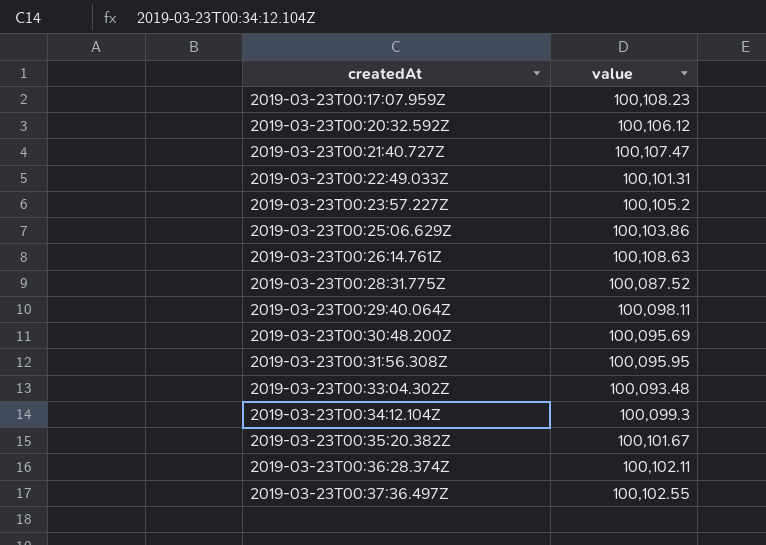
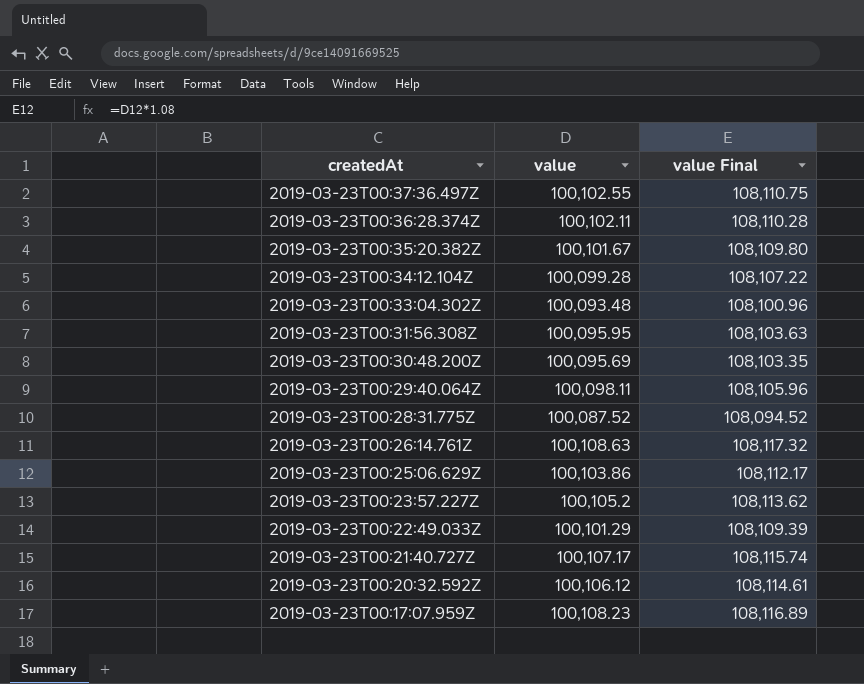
row order: createdAt ascending -> createdAt descending
column value Final | formula: none -> [value] * 1.08
2019-03-23T00:34:12.104Z | value: 100,099.3 -> 100,099.28
2019-03-23T00:22:49.033Z | value: 100,101.31 -> 100,101.29
2019-03-23T00:21:40.727Z | value: 100,107.47 -> 100,107.17

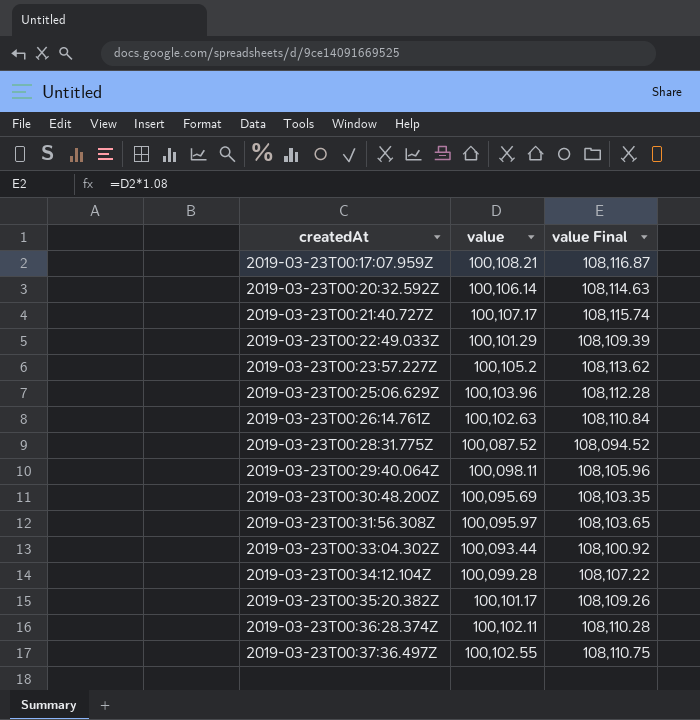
row order: createdAt descending -> createdAt ascending
2019-03-23T00:17:07.959Z | value: 100,108.23 -> 100,108.21
2019-03-23T00:17:07.959Z | value Final: 108,116.89 -> 108,116.87
2019-03-23T00:20:32.592Z | value: 100,106.12 -> 100,106.14
2019-03-23T00:20:32.592Z | value Final: 108,114.61 -> 108,114.63
2019-03-23T00:25:06.629Z | value: 100,103.86 -> 100,103.96
2019-03-23T00:25:06.629Z | value Final: 108,112.17 -> 108,112.28
2019-03-23T00:26:14.761Z | value: 100,108.63 -> 100,102.63
2019-03-23T00:26:14.761Z | value Final: 108,117.32 -> 108,110.84
2019-03-23T00:31:56.308Z | value: 100,095.95 -> 100,095.97
2019-03-23T00:31:56.308Z | value Final: 108,103.63 -> 108,103.65
2019-03-23T00:33:04.302Z | value: 100,093.48 -> 100,093.44
2019-03-23T00:33:04.302Z | value Final: 108,100.96 -> 108,100.92
2019-03-23T00:35:20.382Z | value: 100,101.67 -> 100,101.17
2019-03-23T00:35:20.382Z | value Final: 108,109.80 -> 108,109.26

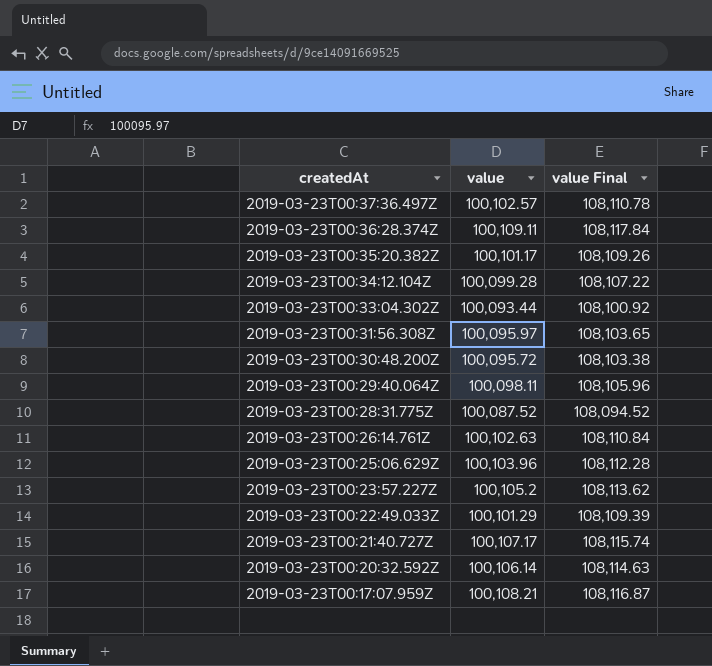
row order: createdAt ascending -> createdAt descending
2019-03-23T00:37:36.497Z | value: 100,102.55 -> 100,102.57
2019-03-23T00:37:36.497Z | value Final: 108,110.75 -> 108,110.78
2019-03-23T00:36:28.374Z | value: 100,102.11 -> 100,109.11
2019-03-23T00:36:28.374Z | value Final: 108,110.28 -> 108,117.84
2019-03-23T00:30:48.200Z | value: 100,095.69 -> 100,095.72
2019-03-23T00:30:48.200Z | value Final: 108,103.35 -> 108,103.38

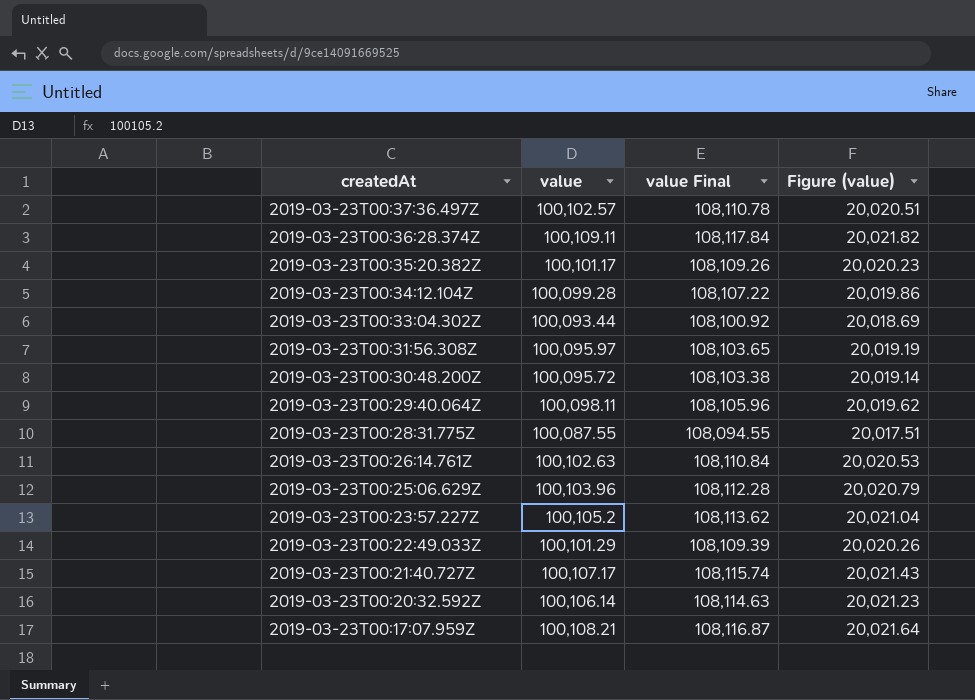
column Figure (value) | formula: none -> [value] * 0.2
2019-03-23T00:28:31.775Z | value: 100,087.52 -> 100,087.55
2019-03-23T00:28:31.775Z | value Final: 108,094.52 -> 108,094.55

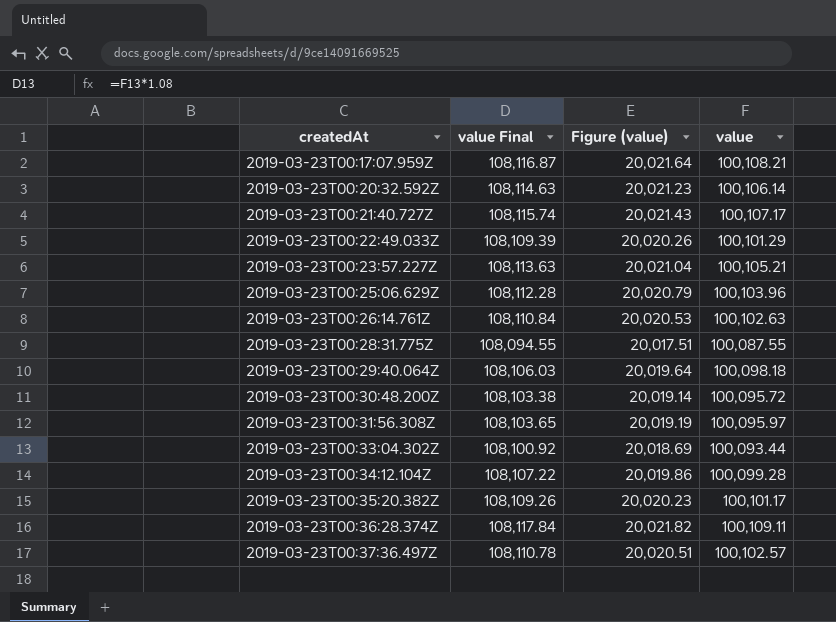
row order: createdAt descending -> createdAt ascending
column value | position: 2 -> 4
2019-03-23T00:23:57.227Z | value Final: 108,113.62 -> 108,113.63
2019-03-23T00:23:57.227Z | value: 100,105.2 -> 100,105.21
2019-03-23T00:29:40.064Z | value Final: 108,105.96 -> 108,106.03
2019-03-23T00:29:40.064Z | Figure (value): 20,019.62 -> 20,019.64
2019-03-23T00:29:40.064Z | value: 100,098.11 -> 100,098.18

